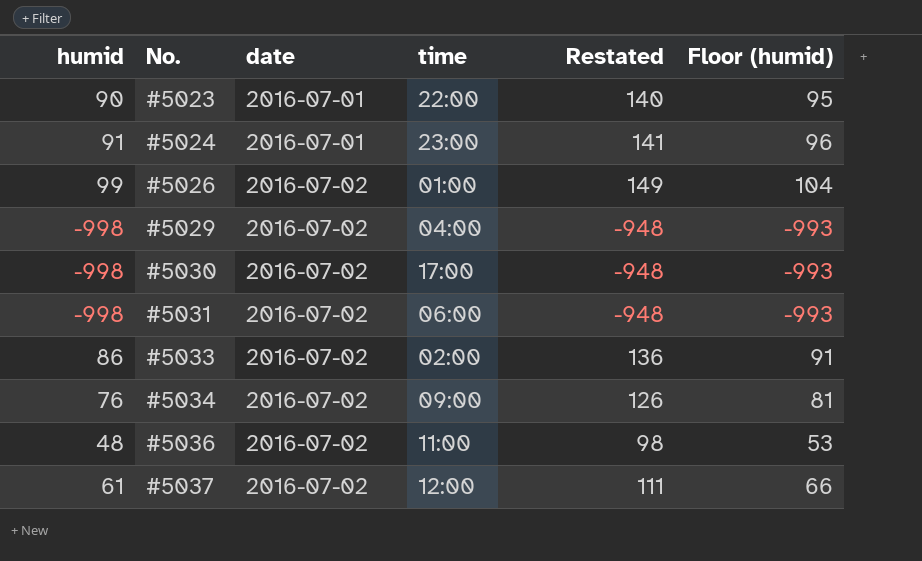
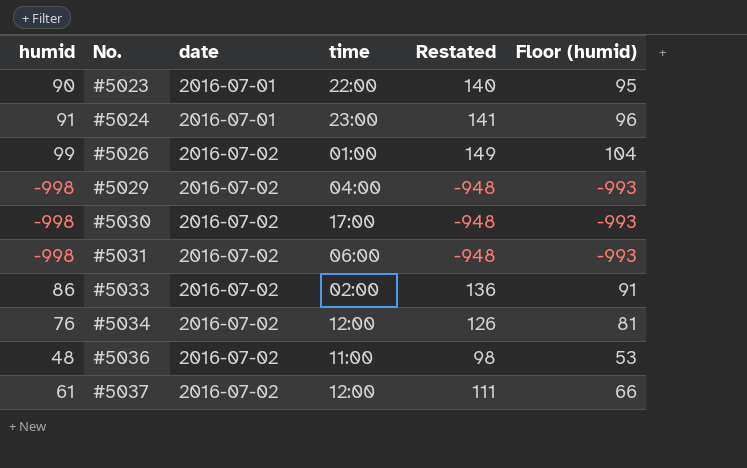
#5034 | time: 09:00 -> 12:00

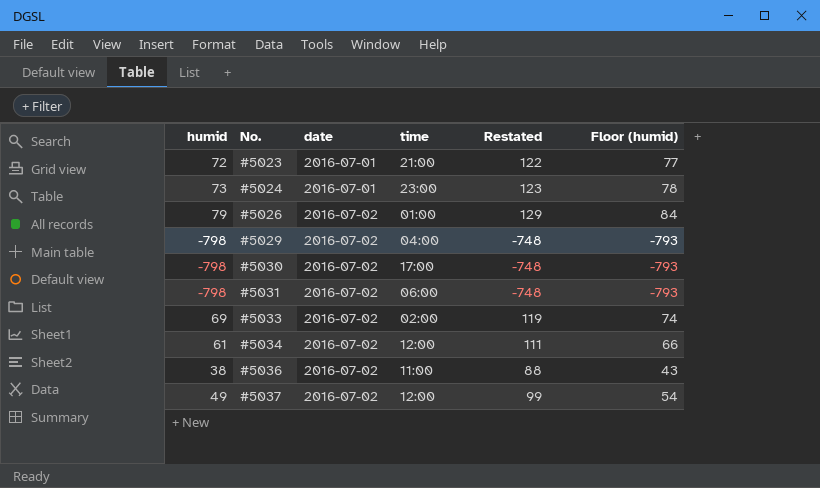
#5023 | humid: 90 -> 72
#5023 | time: 22:00 -> 21:00
#5023 | Restated: 140 -> 122
#5023 | Floor (humid): 95 -> 77
#5024 | humid: 91 -> 73
#5024 | Restated: 141 -> 123
#5024 | Floor (humid): 96 -> 78
#5026 | humid: 99 -> 79
#5026 | Restated: 149 -> 129
#5026 | Floor (humid): 104 -> 84
#5029 | humid: -998 -> -798
#5029 | Restated: -948 -> -748
#5029 | Floor (humid): -993 -> -793
#5030 | humid: -998 -> -798
#5030 | Restated: -948 -> -748
#5030 | Floor (humid): -993 -> -793
#5031 | humid: -998 -> -798
#5031 | Restated: -948 -> -748
#5031 | Floor (humid): -993 -> -793
#5033 | humid: 86 -> 69
#5033 | Restated: 136 -> 119
#5033 | Floor (humid): 91 -> 74
#5034 | humid: 76 -> 61
#5034 | Restated: 126 -> 111
#5034 | Floor (humid): 81 -> 66
#5036 | humid: 48 -> 38
#5036 | Restated: 98 -> 88
#5036 | Floor (humid): 53 -> 43
#5037 | humid: 61 -> 49
#5037 | Restated: 111 -> 99
#5037 | Floor (humid): 66 -> 54

